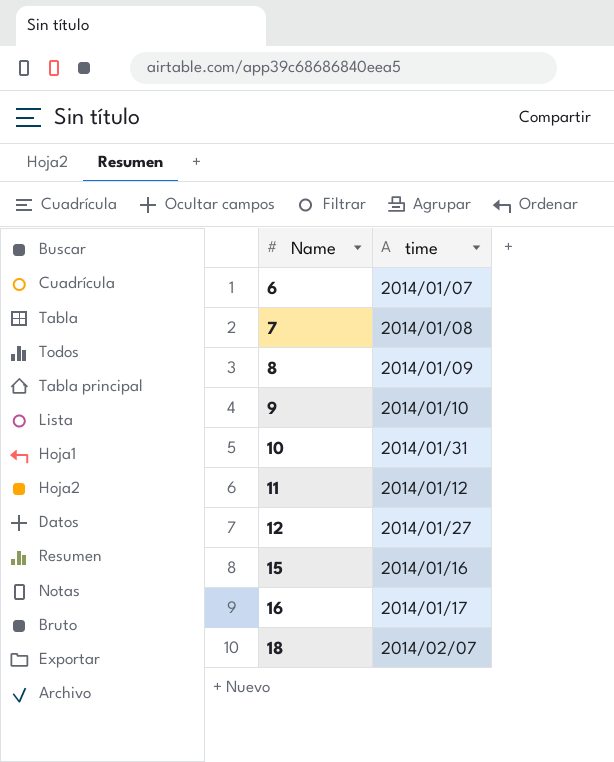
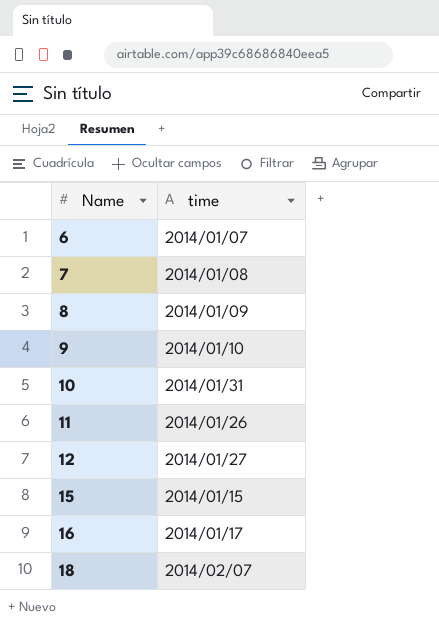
11 | time: 2014/01/12 -> 2014/01/26
15 | time: 2014/01/16 -> 2014/01/15

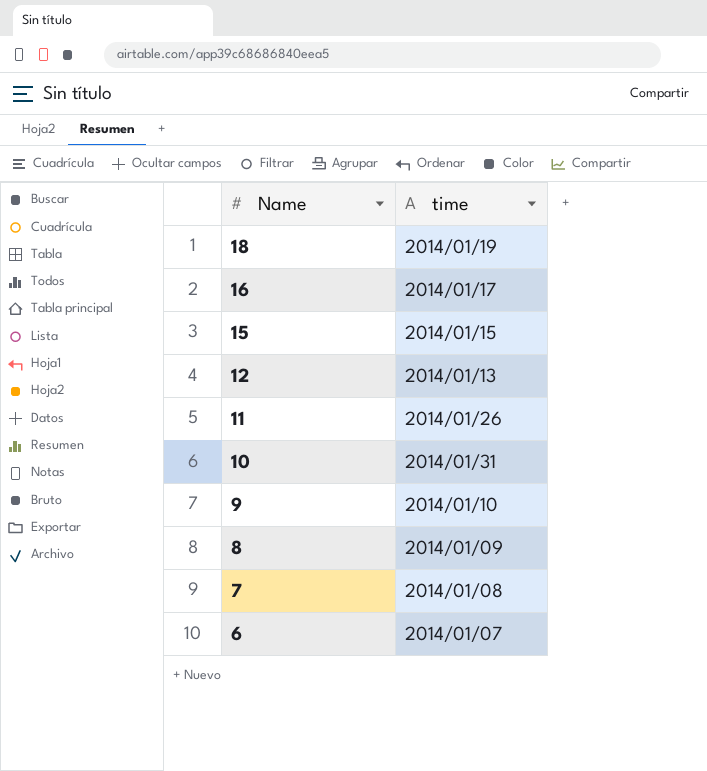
row order: Name ascending -> Name descending
18 | time: 2014/02/07 -> 2014/01/19
12 | time: 2014/01/27 -> 2014/01/13

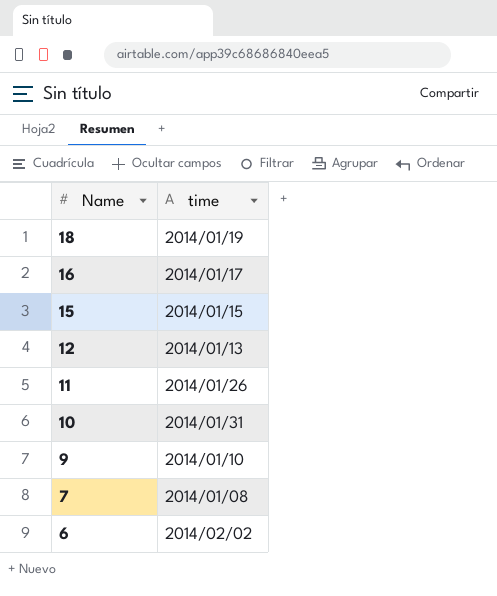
row 8: 2014/01/09 -> none
6 | time: 2014/01/07 -> 2014/02/02

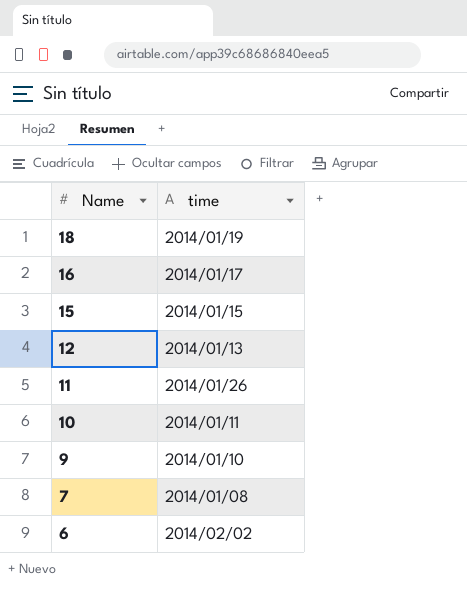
10 | time: 2014/01/31 -> 2014/01/11

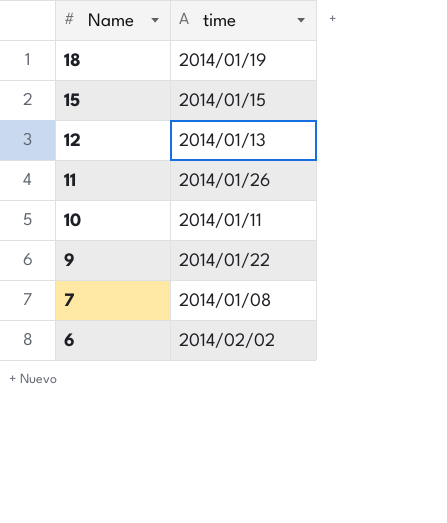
row 16: 2014/01/17 -> none
9 | time: 2014/01/10 -> 2014/01/22

